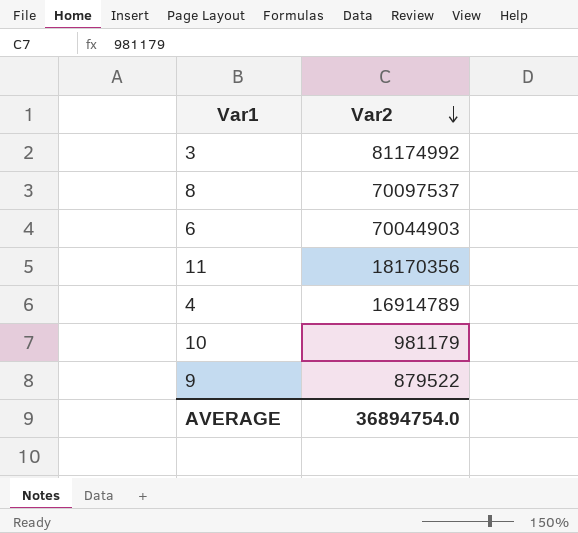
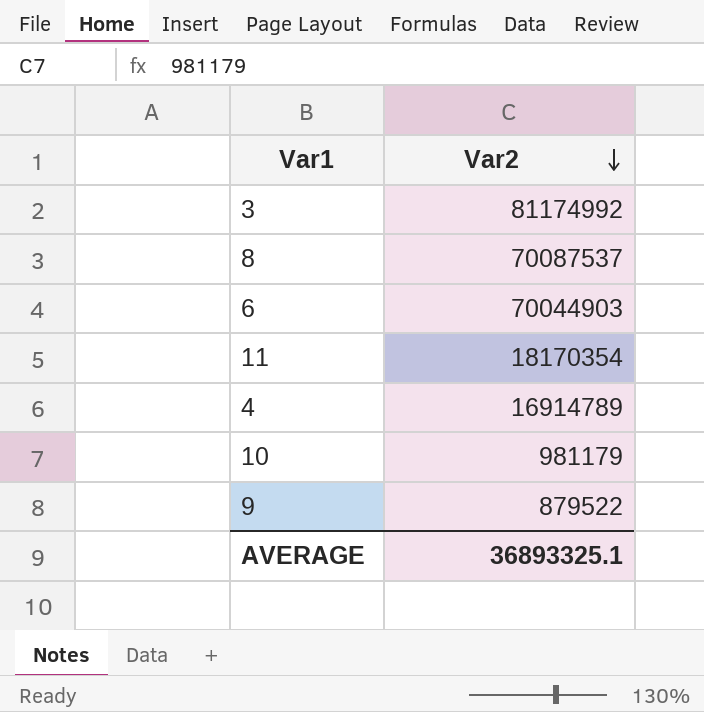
8 | Var2: 70097537 -> 70087537
11 | Var2: 18170356 -> 18170354
AVERAGE | Var2: 36894754.0 -> 36893325.1

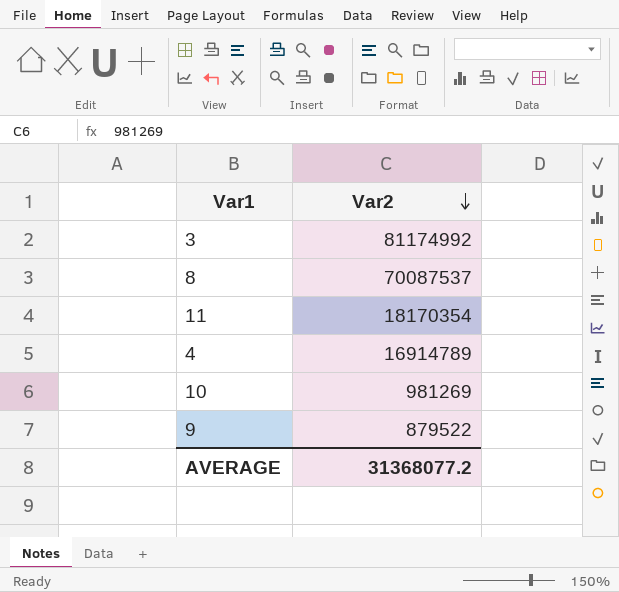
row 6: 70044903 -> none
10 | Var2: 981179 -> 981269
AVERAGE | Var2: 36893325.1 -> 31368077.2

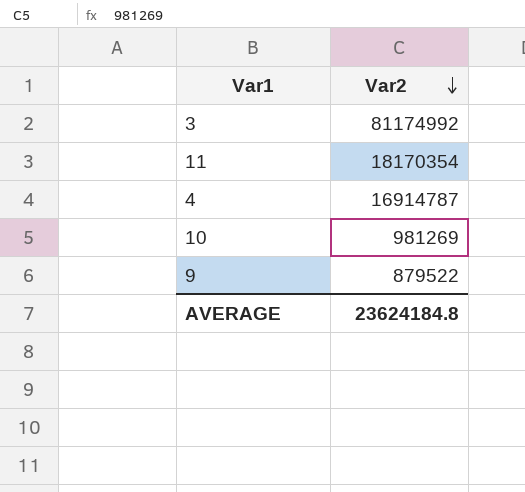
row 8: 70087537 -> none
4 | Var2: 16914789 -> 16914787
AVERAGE | Var2: 31368077.2 -> 23624184.8

